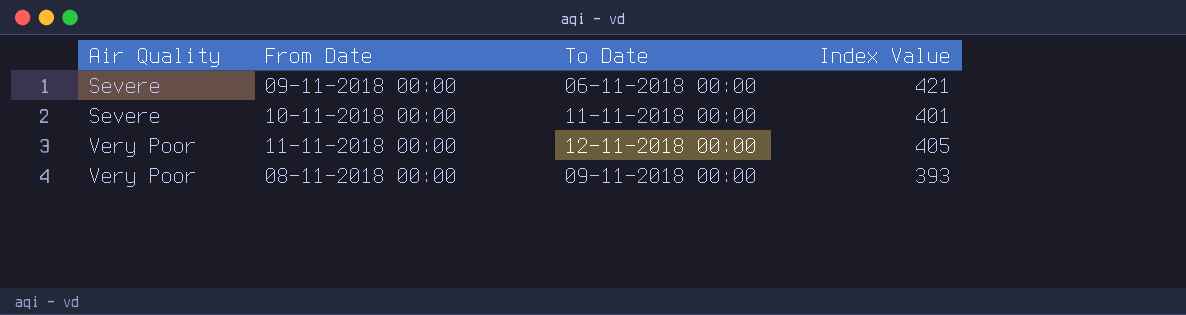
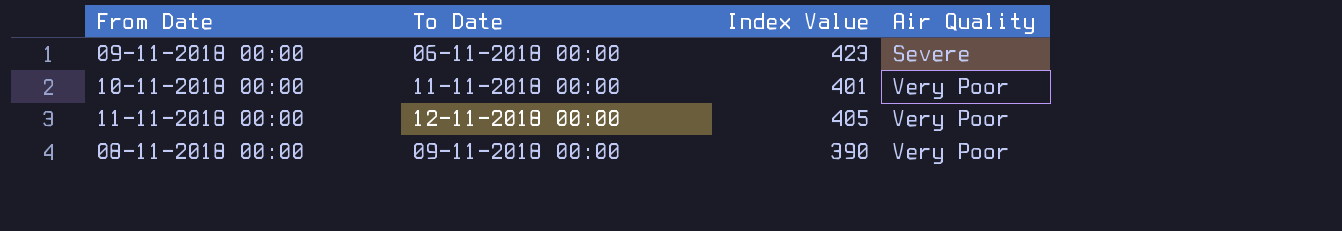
column Air Quality | position: 1 -> 4
09-11-2018 00:00 | Index Value: 421 -> 423
10-11-2018 00:00 | Air Quality: Severe -> Very Poor
08-11-2018 00:00 | Index Value: 393 -> 390

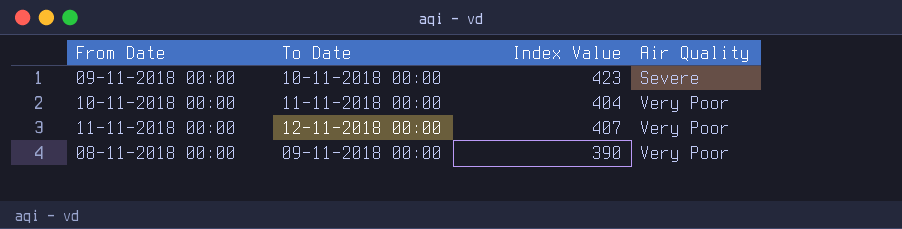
09-11-2018 00:00 | To Date: 06-11-2018 00:00 -> 10-11-2018 00:00
10-11-2018 00:00 | Index Value: 401 -> 404
11-11-2018 00:00 | Index Value: 405 -> 407

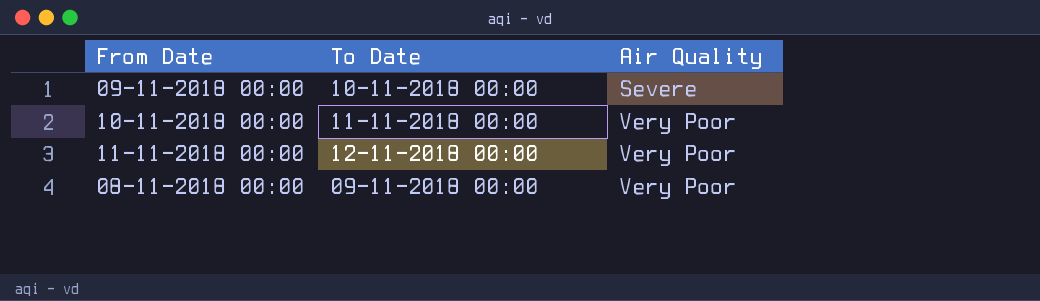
column Index Value | position: 3 -> none

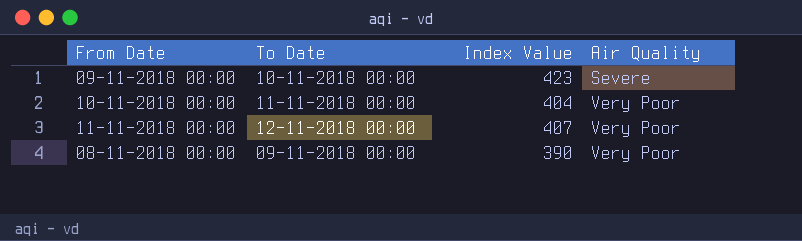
column Index Value | position: none -> 3

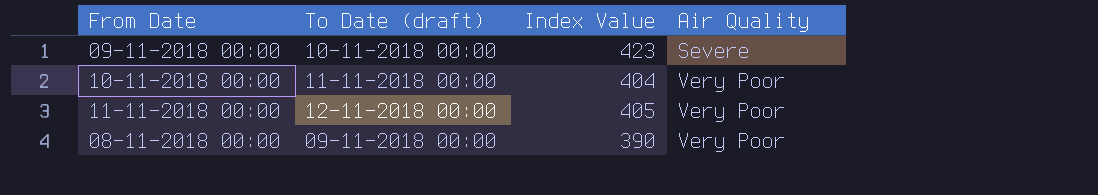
column name: To Date -> To Date (draft)
11-11-2018 00:00 | Index Value: 407 -> 405

